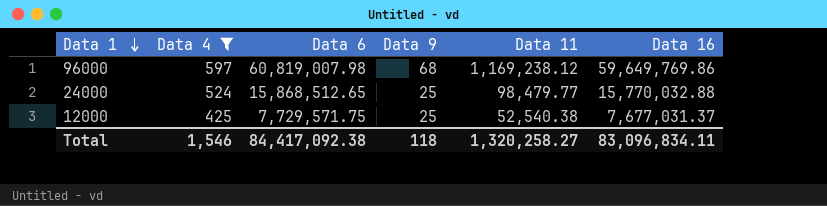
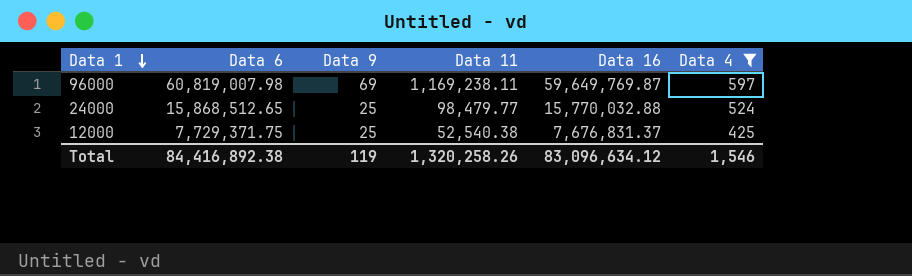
column Data 4 | position: 2 -> 6
96000 | Data 9: 68 -> 69
96000 | Data 11: 1,169,238.12 -> 1,169,238.11
96000 | Data 16: 59,649,769.86 -> 59,649,769.87
12000 | Data 6: 7,729,571.75 -> 7,729,371.75
12000 | Data 16: 7,677,031.37 -> 7,676,831.37
Total | Data 6: 84,417,092.38 -> 84,416,892.38
Total | Data 9: 118 -> 119
Total | Data 11: 1,320,258.27 -> 1,320,258.26
Total | Data 16: 83,096,834.11 -> 83,096,634.12

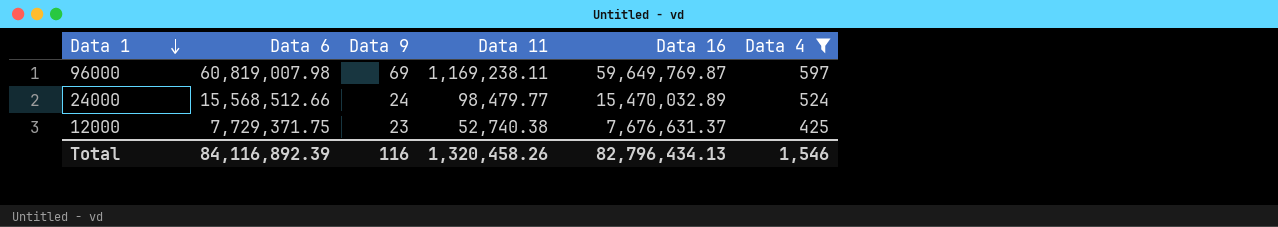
24000 | Data 6: 15,868,512.65 -> 15,568,512.66
24000 | Data 9: 25 -> 24
24000 | Data 16: 15,770,032.88 -> 15,470,032.89
12000 | Data 9: 25 -> 23
12000 | Data 11: 52,540.38 -> 52,740.38
12000 | Data 16: 7,676,831.37 -> 7,676,631.37
Total | Data 6: 84,416,892.38 -> 84,116,892.39
Total | Data 9: 119 -> 116
Total | Data 11: 1,320,258.26 -> 1,320,458.26
Total | Data 16: 83,096,634.12 -> 82,796,434.13

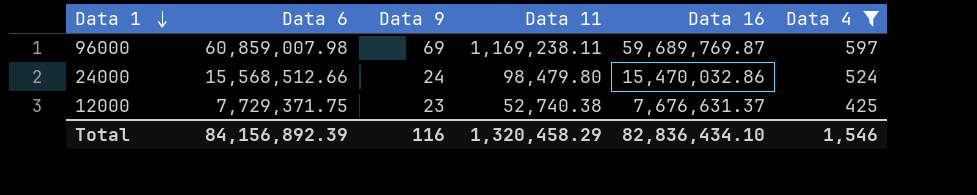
96000 | Data 6: 60,819,007.98 -> 60,859,007.98
96000 | Data 16: 59,649,769.87 -> 59,689,769.87
24000 | Data 11: 98,479.77 -> 98,479.80
24000 | Data 16: 15,470,032.89 -> 15,470,032.86
Total | Data 6: 84,116,892.39 -> 84,156,892.39
Total | Data 11: 1,320,458.26 -> 1,320,458.29
Total | Data 16: 82,796,434.13 -> 82,836,434.10

